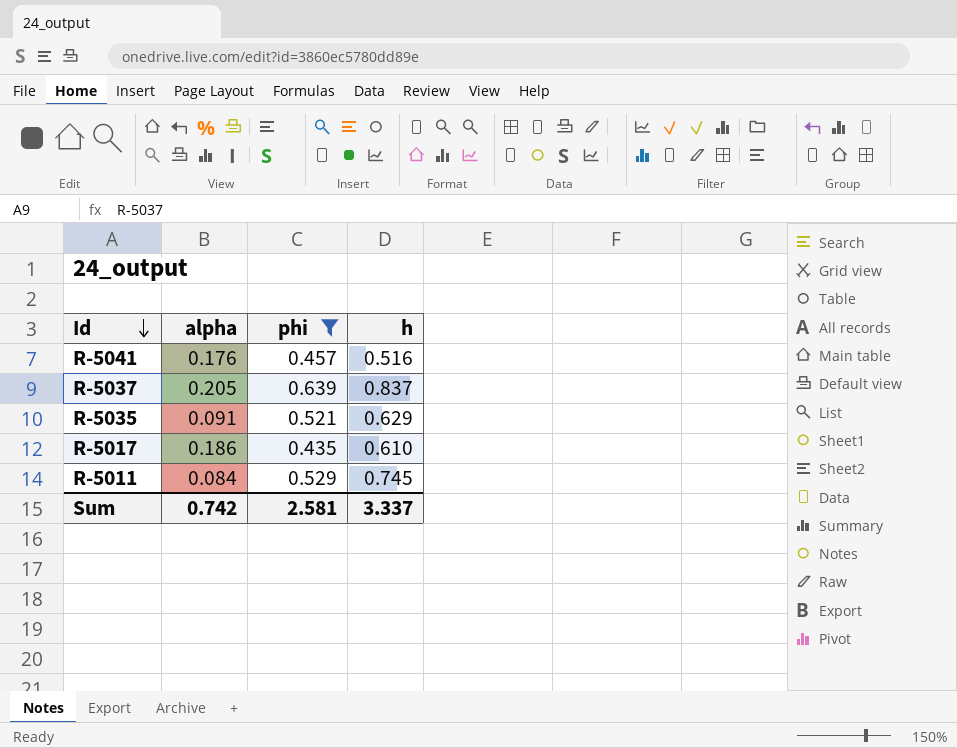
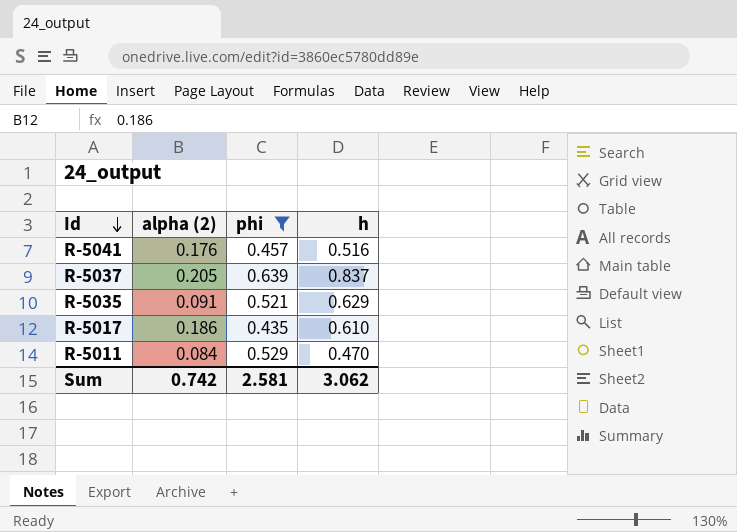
column name: alpha -> alpha (2)
R-5011 | h: 0.745 -> 0.470
Sum | h: 3.337 -> 3.062

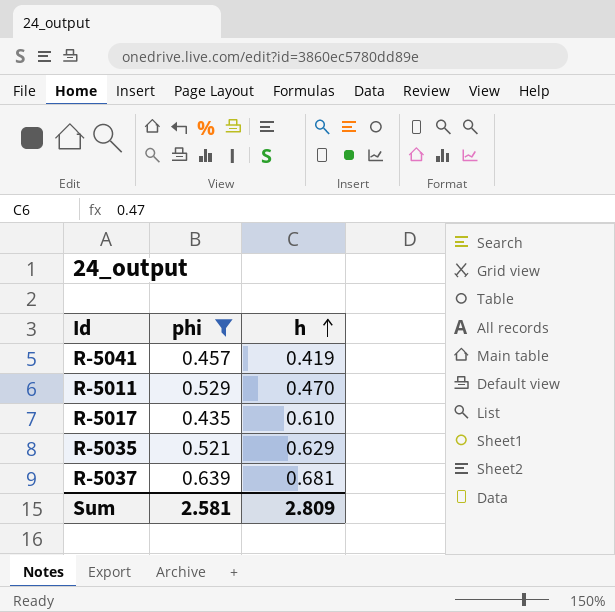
row order: Id descending -> h ascending
column alpha (2) | position: 2 -> none
R-5041 | h: 0.516 -> 0.419
R-5037 | h: 0.837 -> 0.681
Sum | h: 3.062 -> 2.809

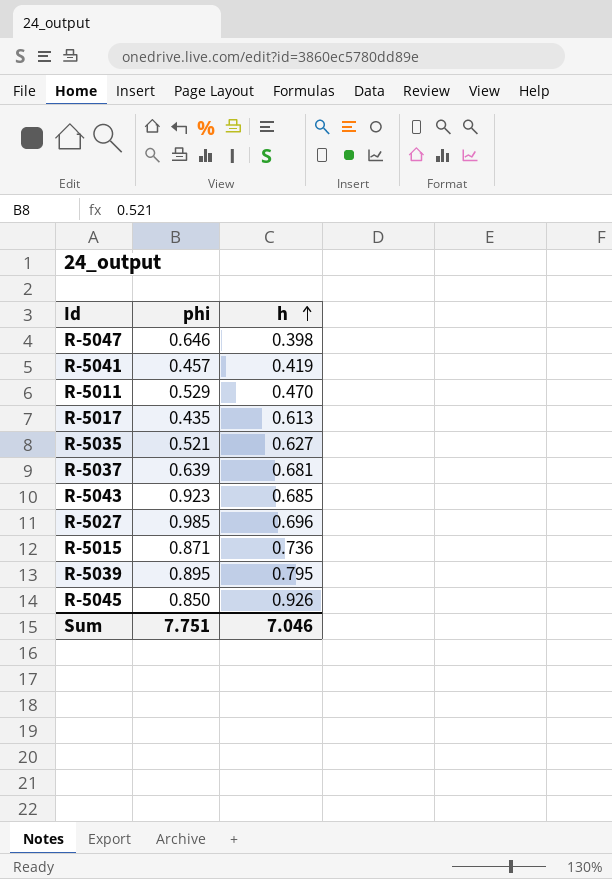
filter: phi <= 0.639 -> none
R-5017 | h: 0.610 -> 0.613
R-5035 | h: 0.629 -> 0.627
Sum | phi: 2.581 -> 7.751
Sum | h: 2.809 -> 7.046

